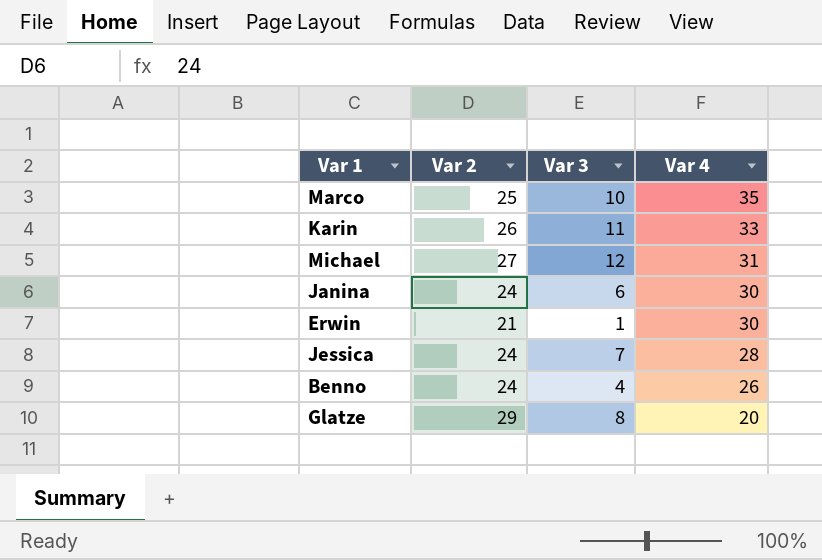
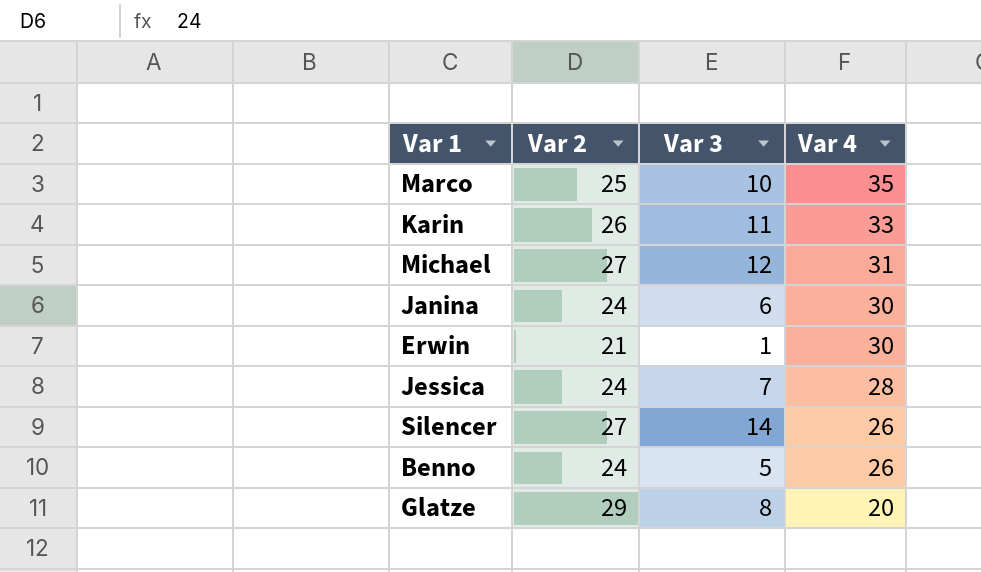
row Silencer: none -> 27 | 14 | 26
Benno | Var 3: 4 -> 5

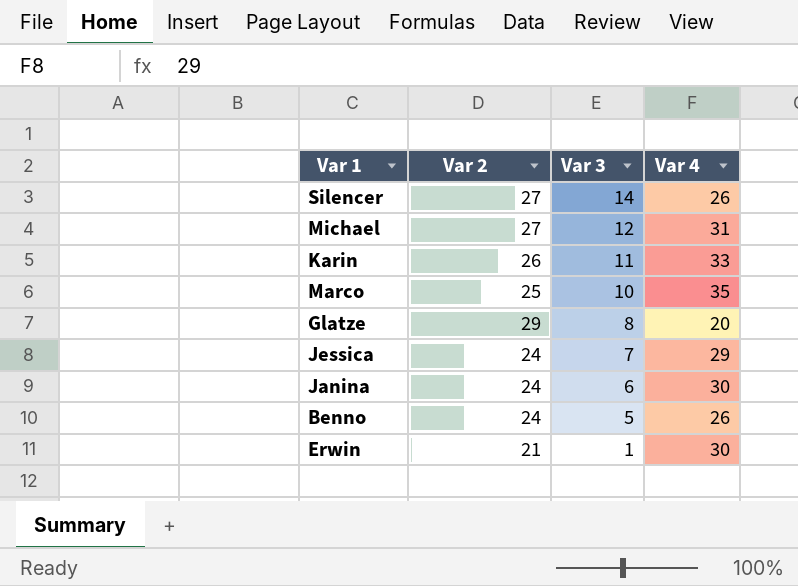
row order: Var 4 descending -> Var 3 descending
Jessica | Var 4: 28 -> 29

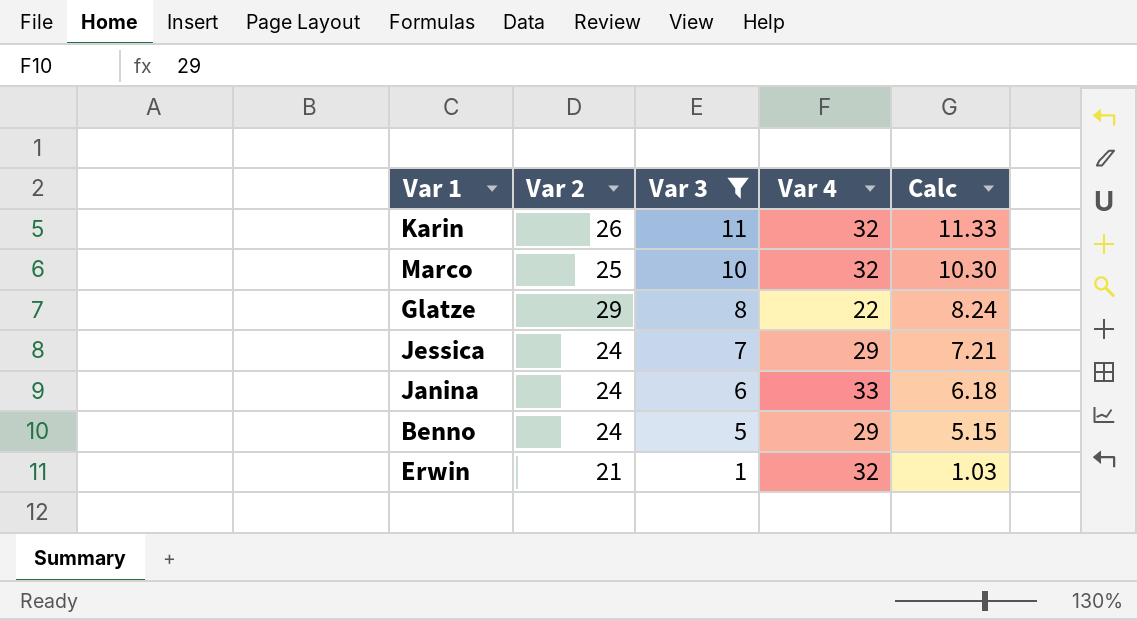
filter: none -> Var 3 <= 11
column Calc | formula: none -> [Var 3] * 1.03
Karin | Var 4: 33 -> 32
Marco | Var 4: 35 -> 32
Glatze | Var 4: 20 -> 22
Janina | Var 4: 30 -> 33
Benno | Var 4: 26 -> 29
Erwin | Var 4: 30 -> 32

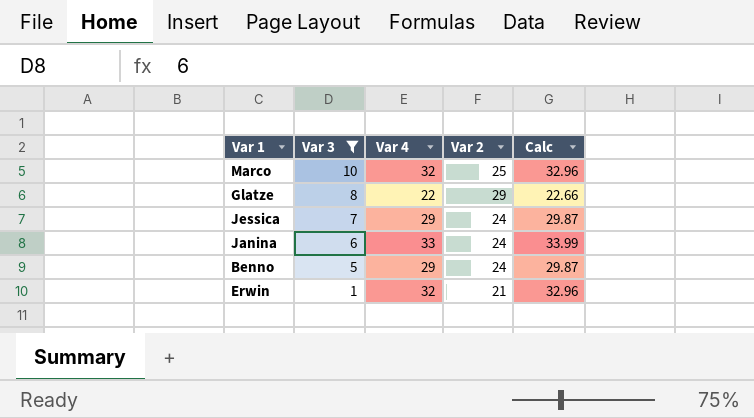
column Var 2 | position: 2 -> 4
column Calc | formula: [Var 3] * 1.03 -> [Var 4] * 1.03
row Karin: 26 | 11 | 32 | 11.33 -> none

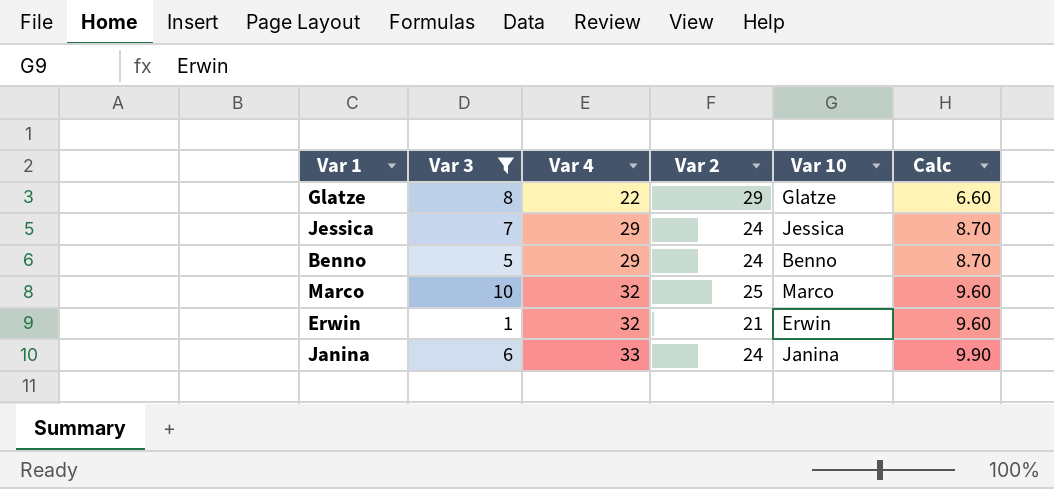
row order: Var 3 descending -> Var 4 ascending
column Var 10 | position: none -> 5
column Calc | formula: [Var 4] * 1.03 -> [Var 4] * 0.3

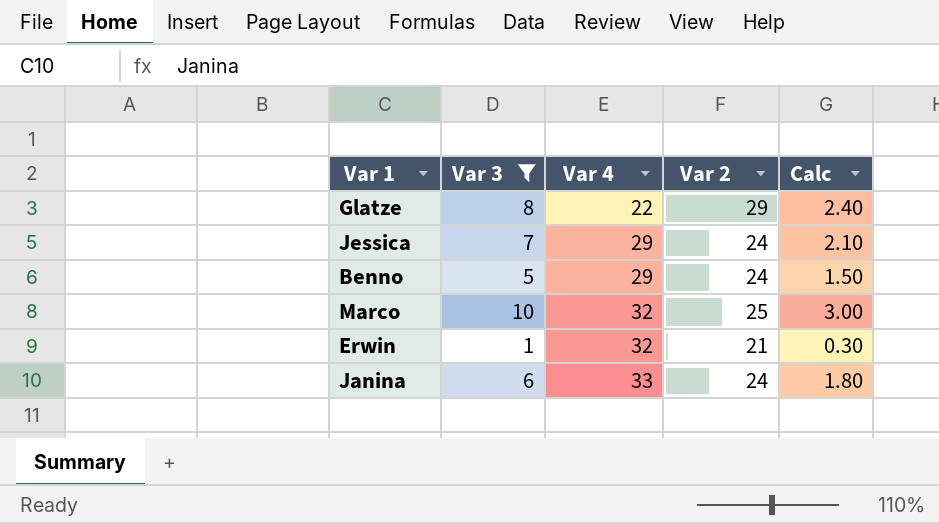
column Var 10 | position: 5 -> none
column Calc | formula: [Var 4] * 0.3 -> [Var 3] * 0.3

